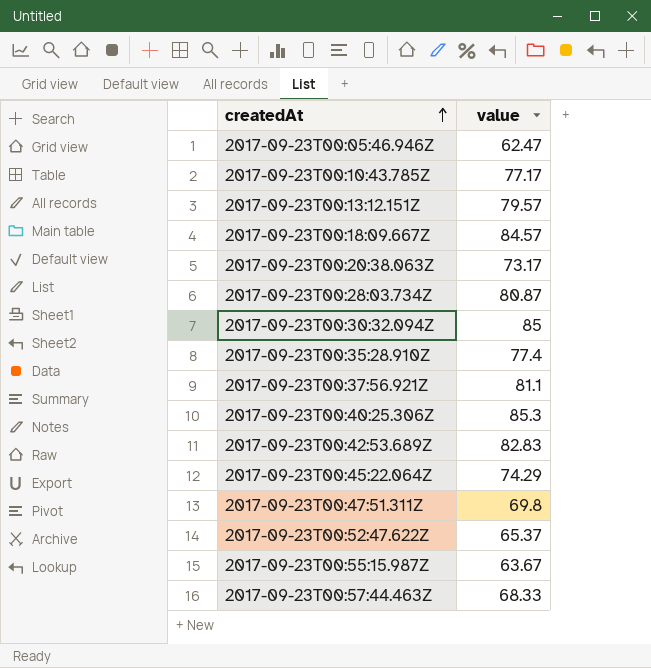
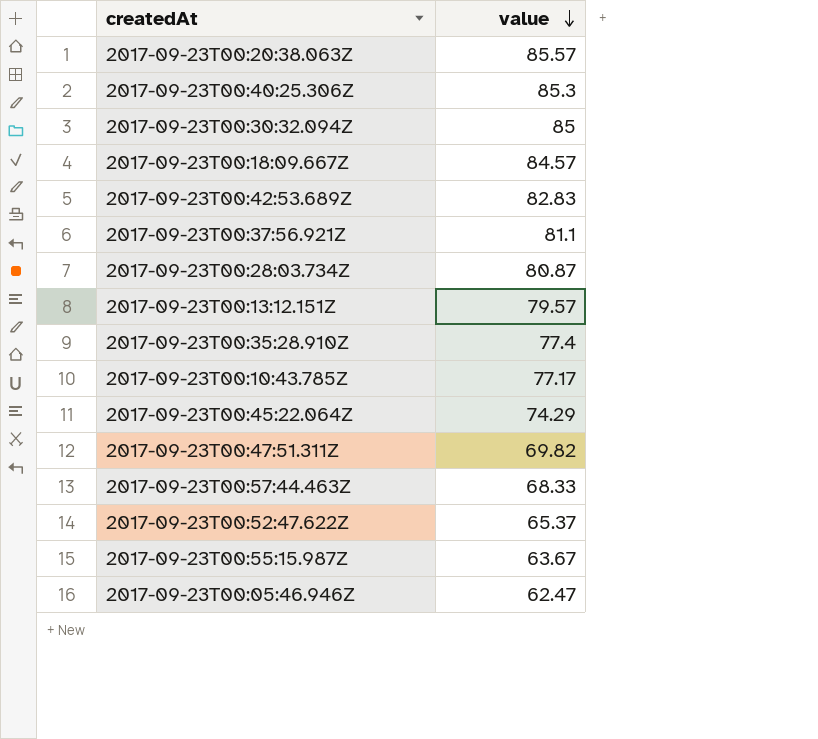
row order: createdAt ascending -> value descending
2017-09-23T00:20:38.063Z | value: 73.17 -> 85.57
2017-09-23T00:47:51.311Z | value: 69.8 -> 69.82

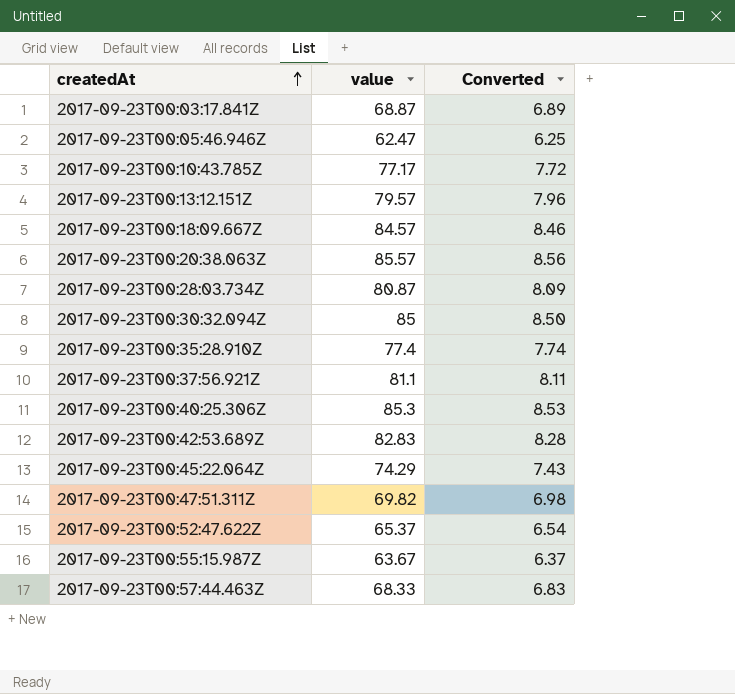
row order: value descending -> createdAt ascending
column Converted | formula: none -> [value] * 0.1
row 2017-09-23T00:03:17.841Z: none -> 68.87 | 6.89

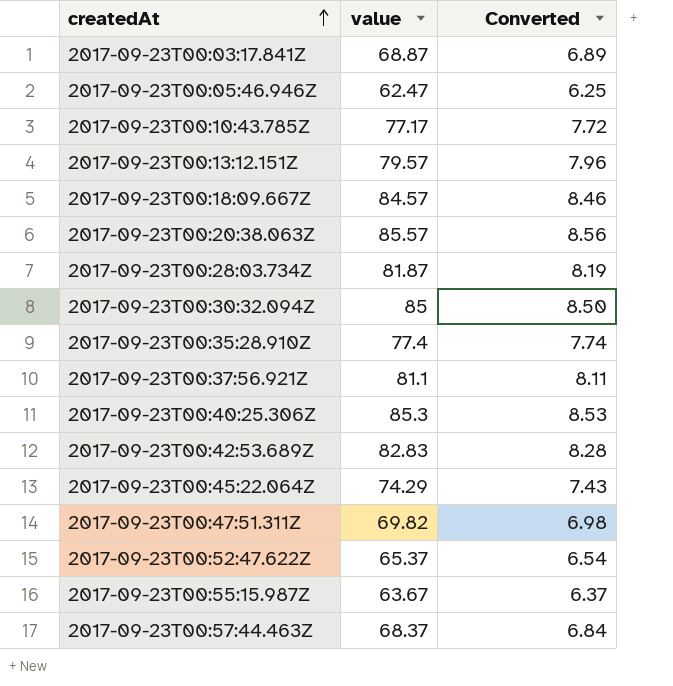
2017-09-23T00:28:03.734Z | value: 80.87 -> 81.87
2017-09-23T00:28:03.734Z | Converted: 8.09 -> 8.19
2017-09-23T00:57:44.463Z | value: 68.33 -> 68.37
2017-09-23T00:57:44.463Z | Converted: 6.83 -> 6.84

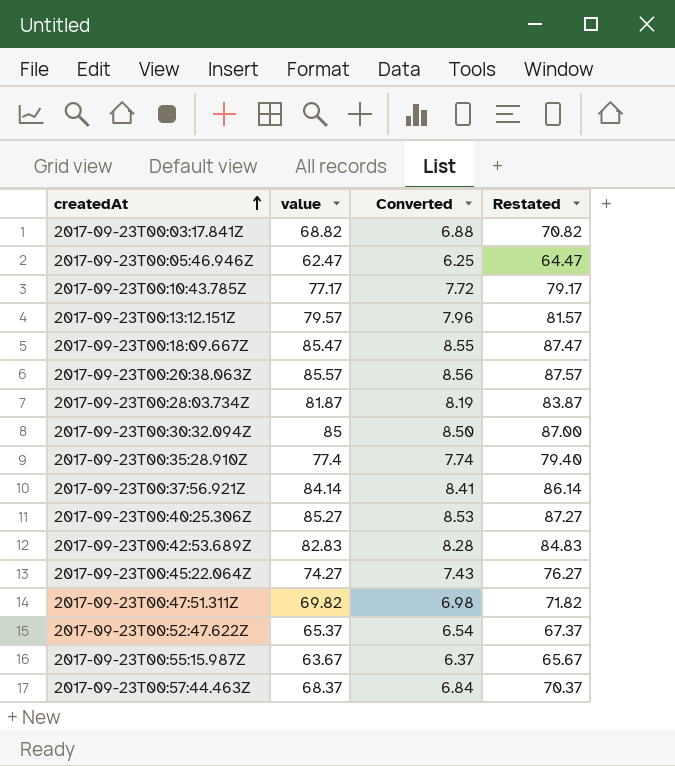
column Restated | formula: none -> [value] + 2
2017-09-23T00:03:17.841Z | value: 68.87 -> 68.82
2017-09-23T00:03:17.841Z | Converted: 6.89 -> 6.88
2017-09-23T00:18:09.667Z | value: 84.57 -> 85.47
2017-09-23T00:18:09.667Z | Converted: 8.46 -> 8.55
2017-09-23T00:37:56.921Z | value: 81.1 -> 84.14
2017-09-23T00:37:56.921Z | Converted: 8.11 -> 8.41
2017-09-23T00:40:25.306Z | value: 85.3 -> 85.27
2017-09-23T00:45:22.064Z | value: 74.29 -> 74.27

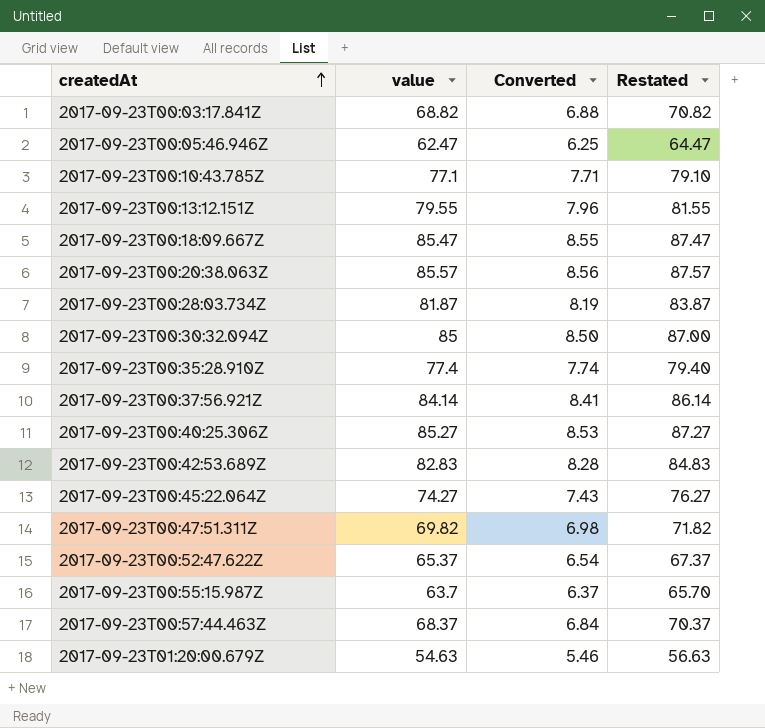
2017-09-23T00:10:43.785Z | value: 77.17 -> 77.1
2017-09-23T00:10:43.785Z | Converted: 7.72 -> 7.71
2017-09-23T00:10:43.785Z | Restated: 79.17 -> 79.10
2017-09-23T00:13:12.151Z | value: 79.57 -> 79.55
2017-09-23T00:13:12.151Z | Restated: 81.57 -> 81.55
2017-09-23T00:55:15.987Z | value: 63.67 -> 63.7
2017-09-23T00:55:15.987Z | Restated: 65.67 -> 65.70
row 2017-09-23T01:20:00.679Z: none -> 54.63 | 5.46 | 56.63

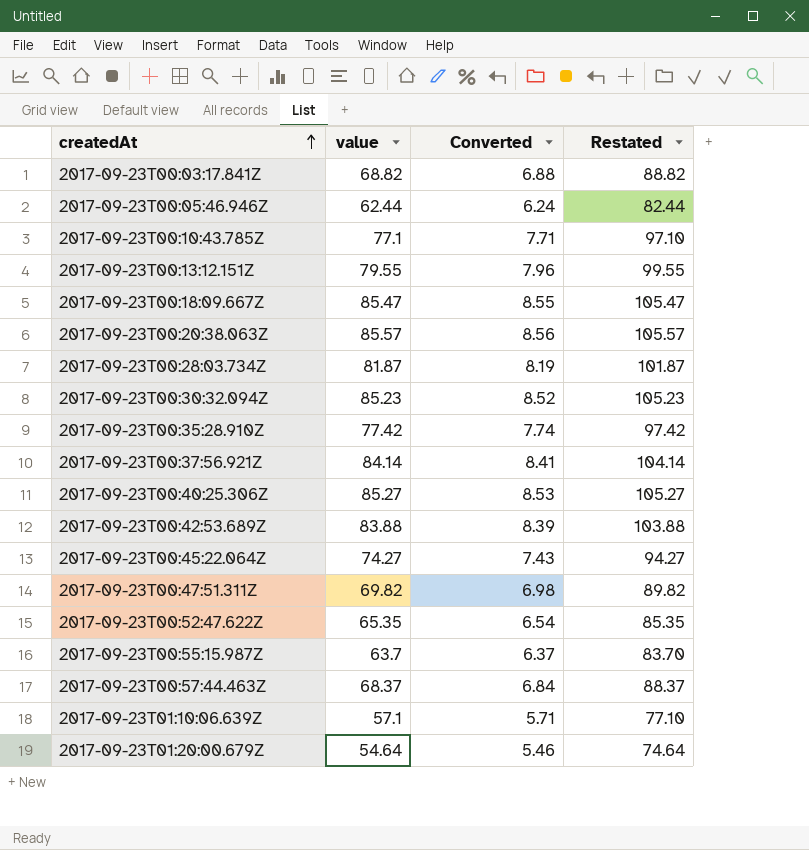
column Restated | formula: [value] + 2 -> [value] + 20
2017-09-23T00:05:46.946Z | value: 62.47 -> 62.44
2017-09-23T00:05:46.946Z | Converted: 6.25 -> 6.24
2017-09-23T00:30:32.094Z | value: 85 -> 85.23
2017-09-23T00:30:32.094Z | Converted: 8.50 -> 8.52
2017-09-23T00:35:28.910Z | value: 77.4 -> 77.42
2017-09-23T00:42:53.689Z | value: 82.83 -> 83.88
2017-09-23T00:42:53.689Z | Converted: 8.28 -> 8.39
2017-09-23T00:52:47.622Z | value: 65.37 -> 65.35
row 2017-09-23T01:10:06.639Z: none -> 57.1 | 5.71 | 77.10
2017-09-23T01:20:00.679Z | value: 54.63 -> 54.64

